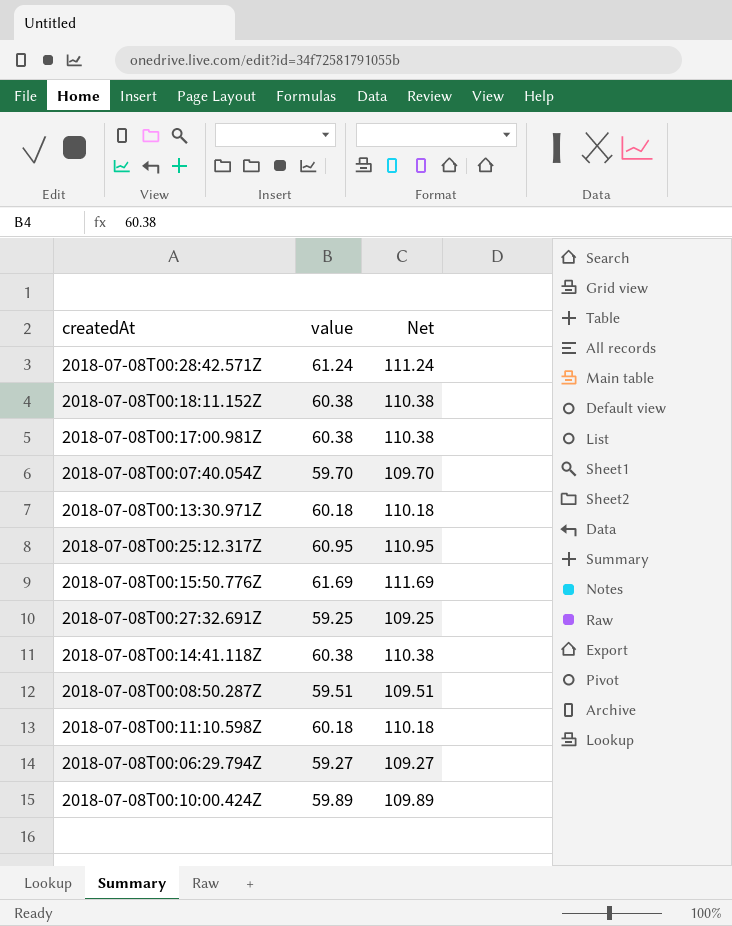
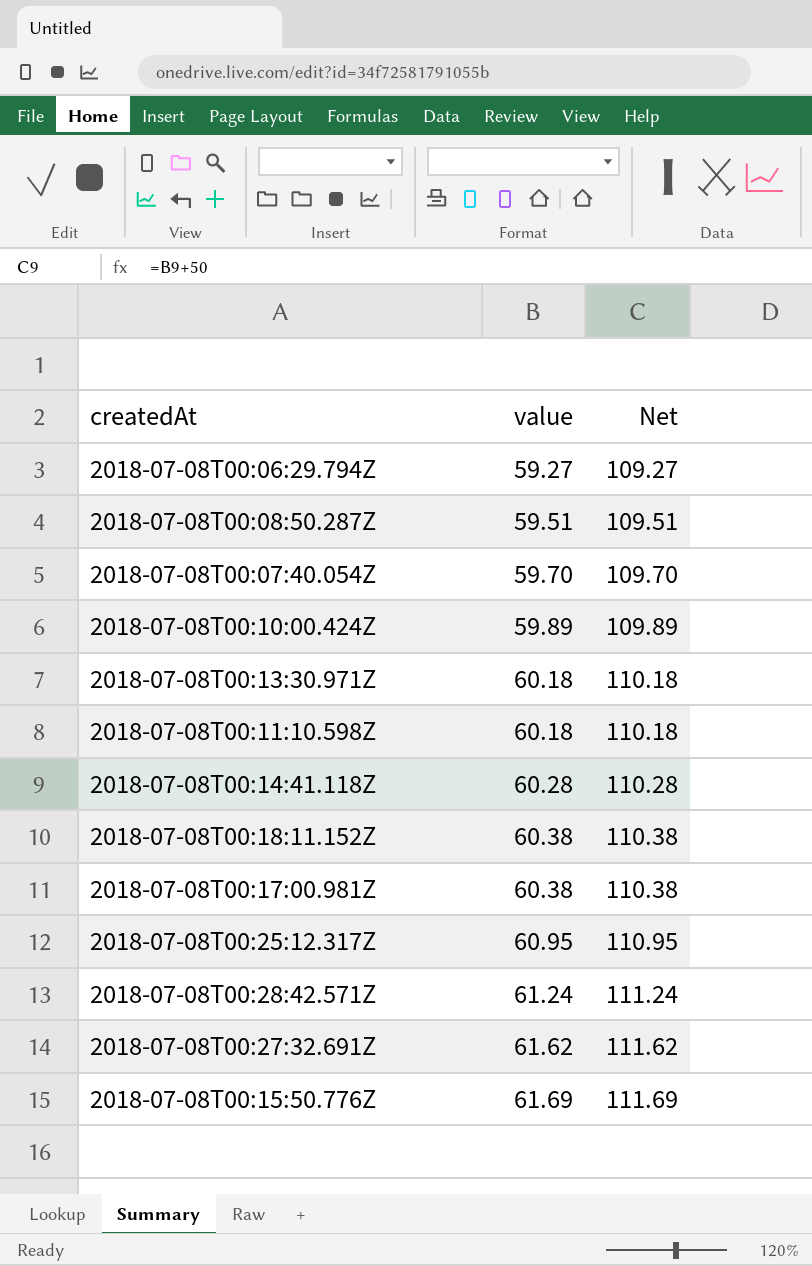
row order: none -> value ascending
2018-07-08T00:14:41.118Z | value: 60.38 -> 60.28
2018-07-08T00:14:41.118Z | Net: 110.38 -> 110.28
2018-07-08T00:27:32.691Z | value: 59.25 -> 61.62
2018-07-08T00:27:32.691Z | Net: 109.25 -> 111.62

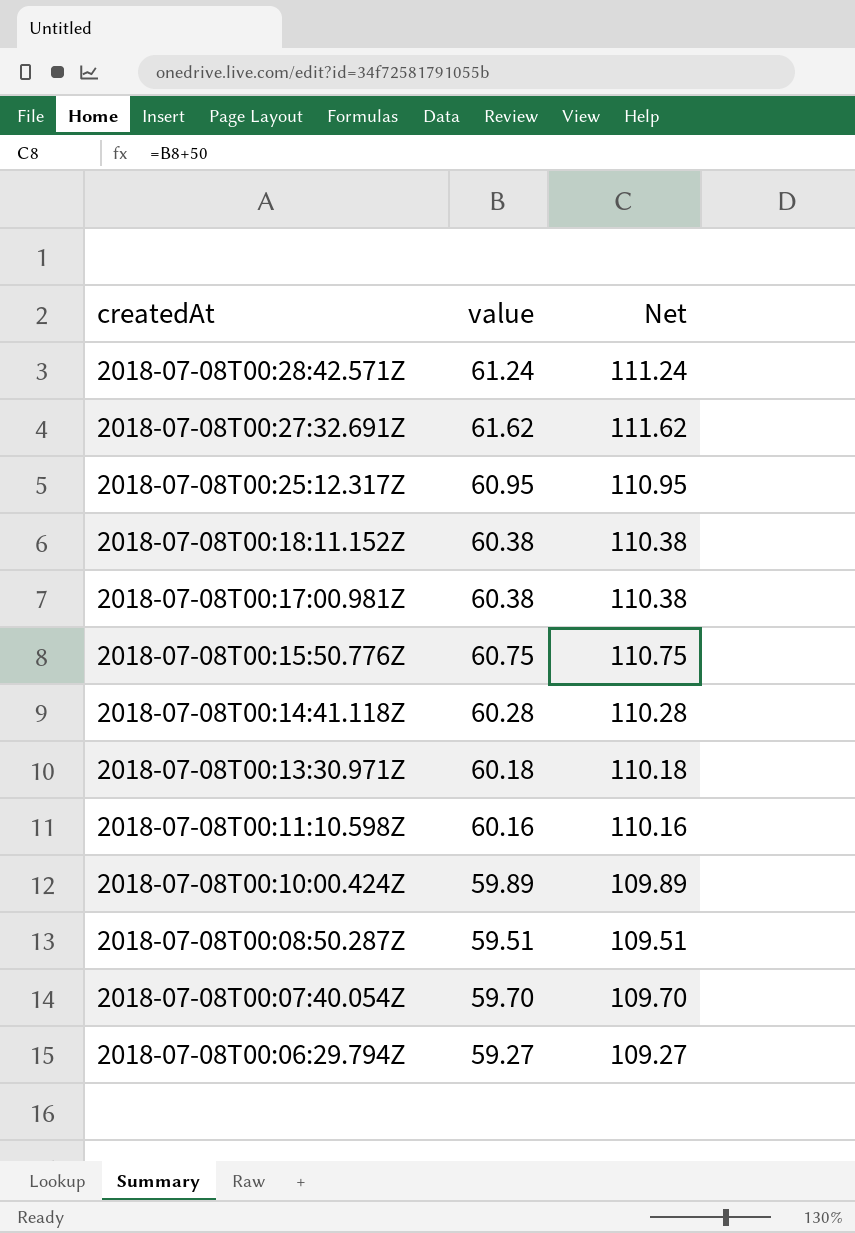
row order: value ascending -> createdAt descending
2018-07-08T00:15:50.776Z | value: 61.69 -> 60.75
2018-07-08T00:15:50.776Z | Net: 111.69 -> 110.75
2018-07-08T00:11:10.598Z | value: 60.18 -> 60.16
2018-07-08T00:11:10.598Z | Net: 110.18 -> 110.16

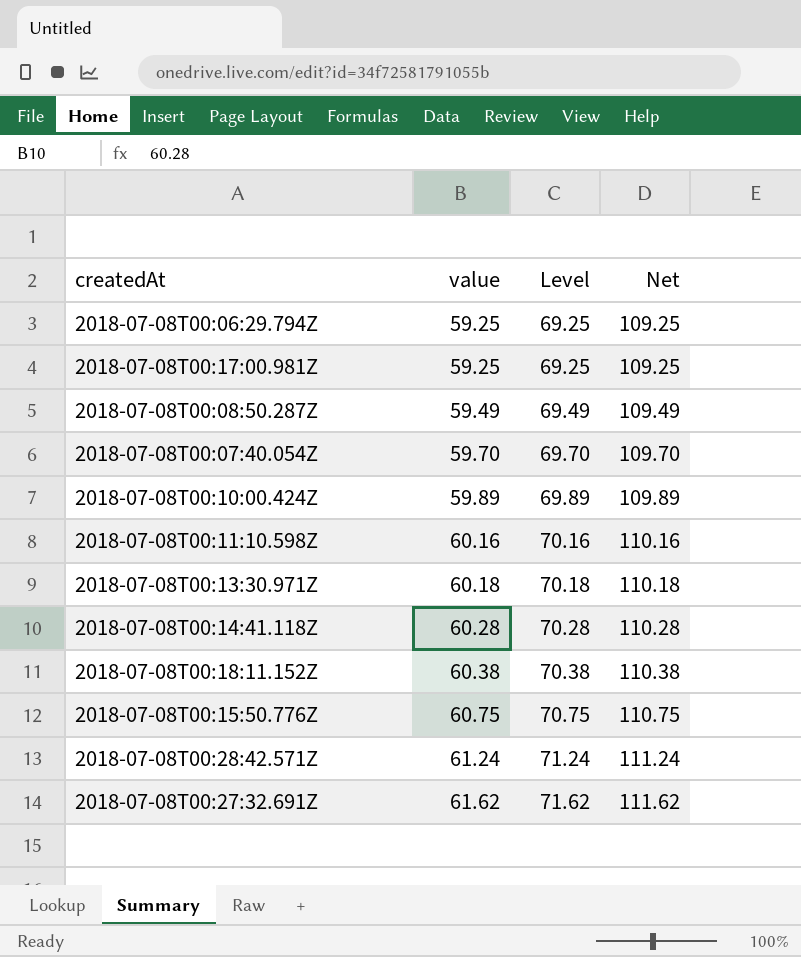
row order: createdAt descending -> value ascending
column Level | formula: none -> [value] + 10
row 2018-07-08T00:25:12.317Z: 60.95 | 110.95 -> none
2018-07-08T00:06:29.794Z | value: 59.27 -> 59.25
2018-07-08T00:06:29.794Z | Net: 109.27 -> 109.25
2018-07-08T00:17:00.981Z | value: 60.38 -> 59.25
2018-07-08T00:17:00.981Z | Net: 110.38 -> 109.25
2018-07-08T00:08:50.287Z | value: 59.51 -> 59.49
2018-07-08T00:08:50.287Z | Net: 109.51 -> 109.49

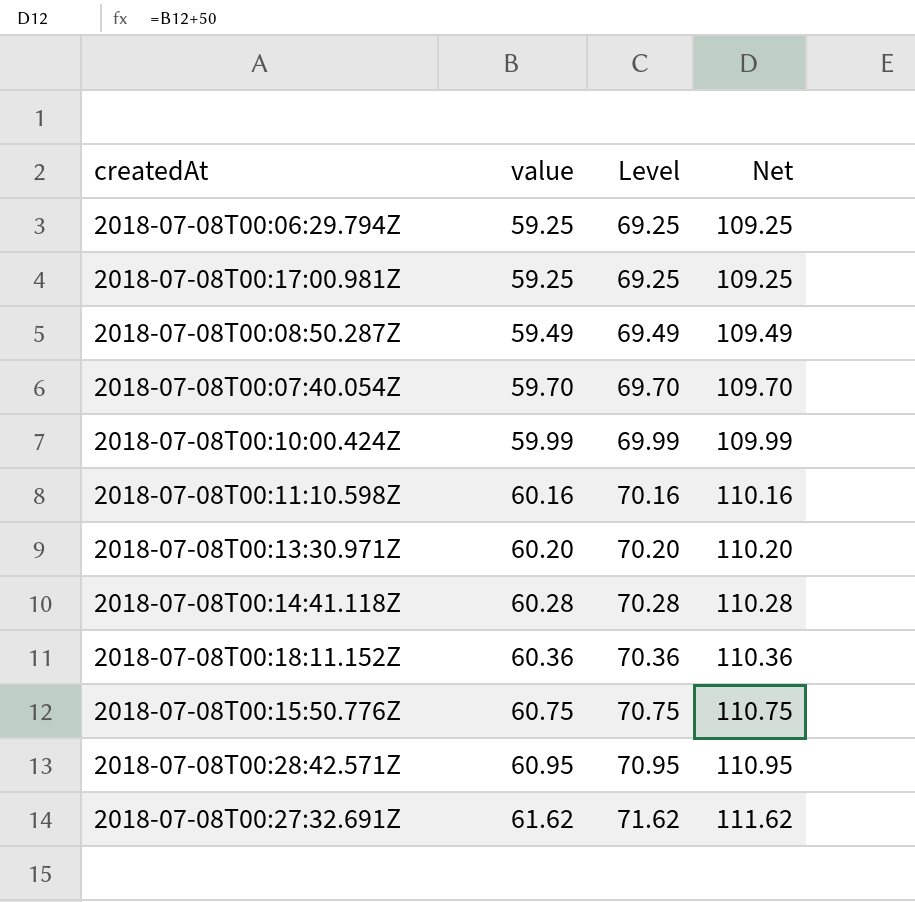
2018-07-08T00:10:00.424Z | value: 59.89 -> 59.99
2018-07-08T00:10:00.424Z | Level: 69.89 -> 69.99
2018-07-08T00:10:00.424Z | Net: 109.89 -> 109.99
2018-07-08T00:13:30.971Z | value: 60.18 -> 60.20
2018-07-08T00:13:30.971Z | Level: 70.18 -> 70.20
2018-07-08T00:13:30.971Z | Net: 110.18 -> 110.20
2018-07-08T00:18:11.152Z | value: 60.38 -> 60.36
2018-07-08T00:18:11.152Z | Level: 70.38 -> 70.36
2018-07-08T00:18:11.152Z | Net: 110.38 -> 110.36
2018-07-08T00:28:42.571Z | value: 61.24 -> 60.95
2018-07-08T00:28:42.571Z | Level: 71.24 -> 70.95
2018-07-08T00:28:42.571Z | Net: 111.24 -> 110.95

